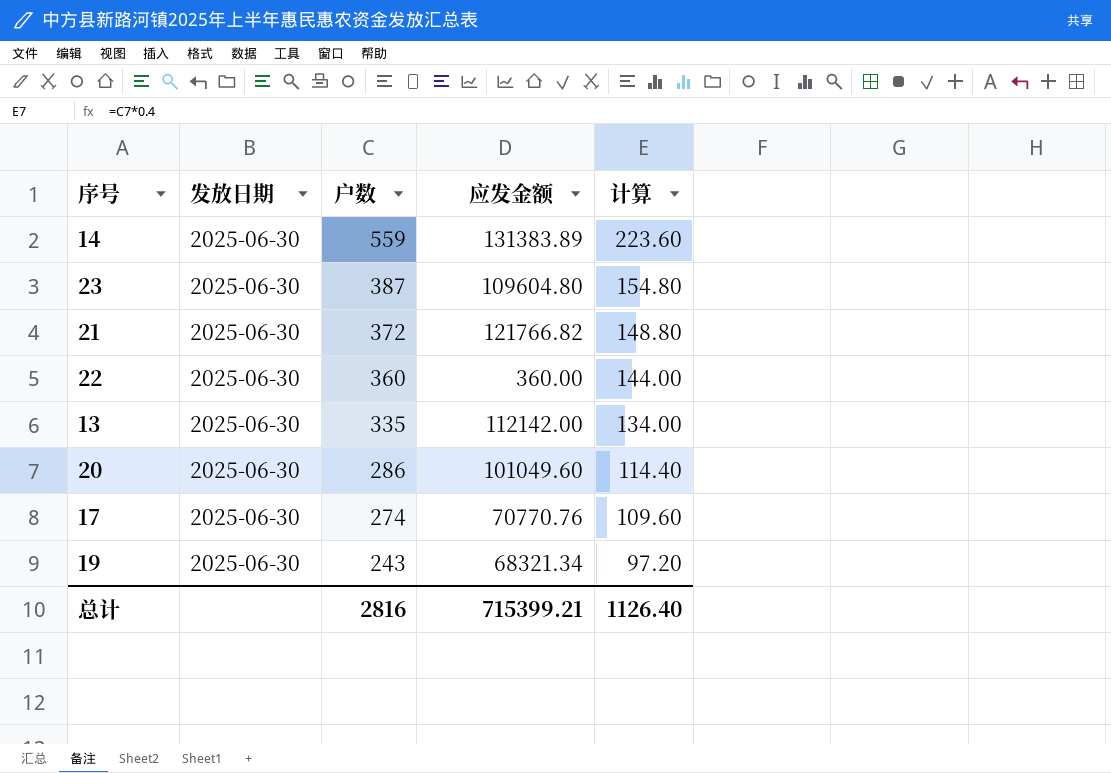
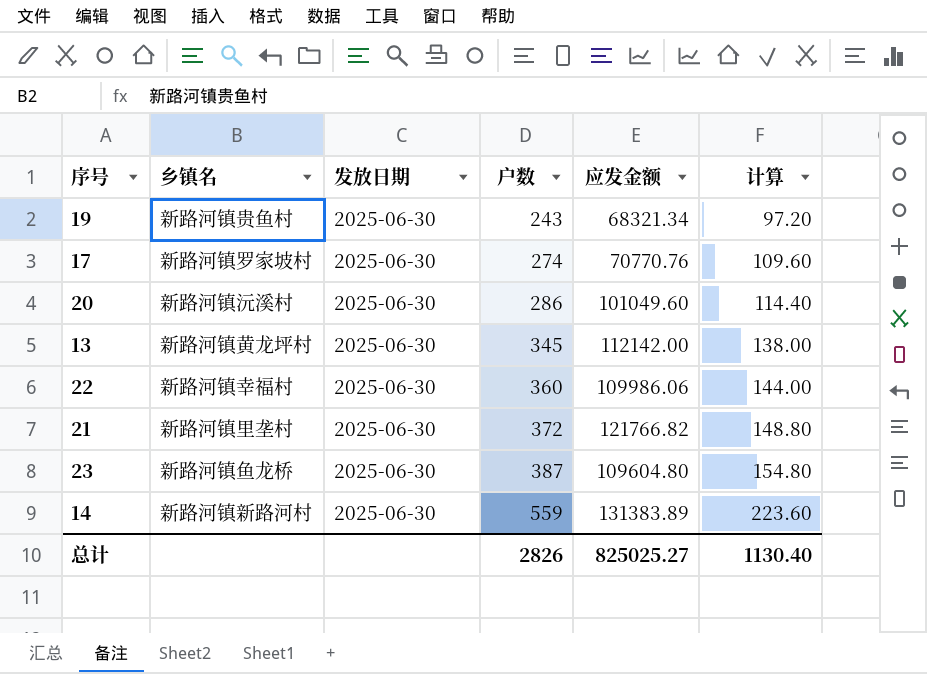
row order: 户数 descending -> 户数 ascending
column 乡镇名 | position: none -> 2
13 | 户数: 335 -> 345
13 | 计算: 134.00 -> 138.00
22 | 应发金额: 360.00 -> 109986.06
总计 | 户数: 2816 -> 2826
总计 | 应发金额: 715399.21 -> 825025.27
总计 | 计算: 1126.40 -> 1130.40

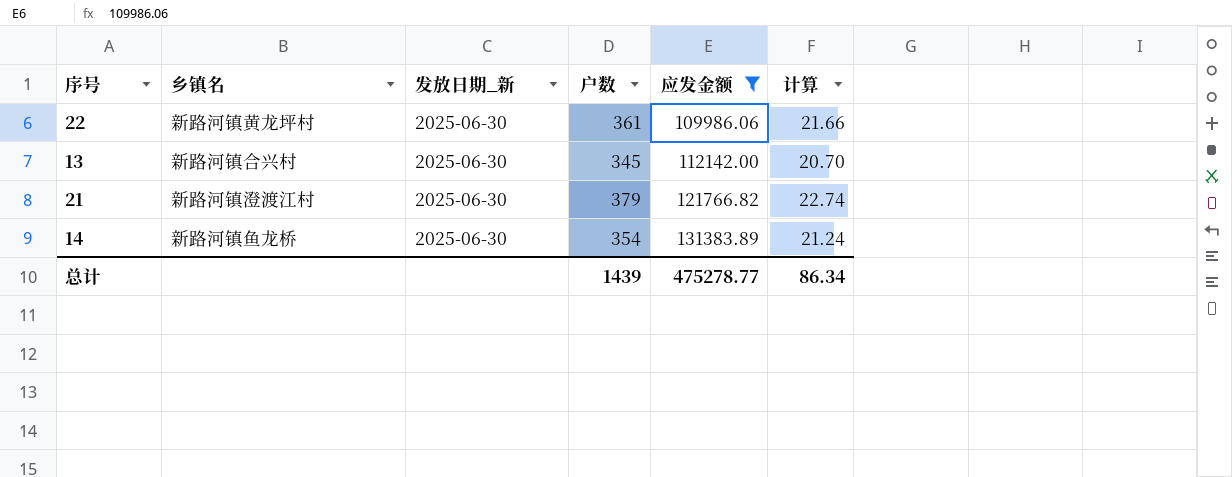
filter: none -> 应发金额 >= 109986.06
row order: 户数 ascending -> 应发金额 ascending
column name: 发放日期 -> 发放日期_新
column 计算 | formula: [户数] * 0.4 -> [户数] * 0.06
22 | 乡镇名: 新路河镇幸福村 -> 新路河镇黄龙坪村
22 | 户数: 360 -> 361
13 | 乡镇名: 新路河镇黄龙坪村 -> 新路河镇合兴村
21 | 乡镇名: 新路河镇里垄村 -> 新路河镇澄渡江村
21 | 户数: 372 -> 379
14 | 乡镇名: 新路河镇新路河村 -> 新路河镇鱼龙桥
14 | 户数: 559 -> 354
总计 | 户数: 2826 -> 1439
总计 | 应发金额: 825025.27 -> 475278.77
总计 | 计算: 1130.40 -> 86.34

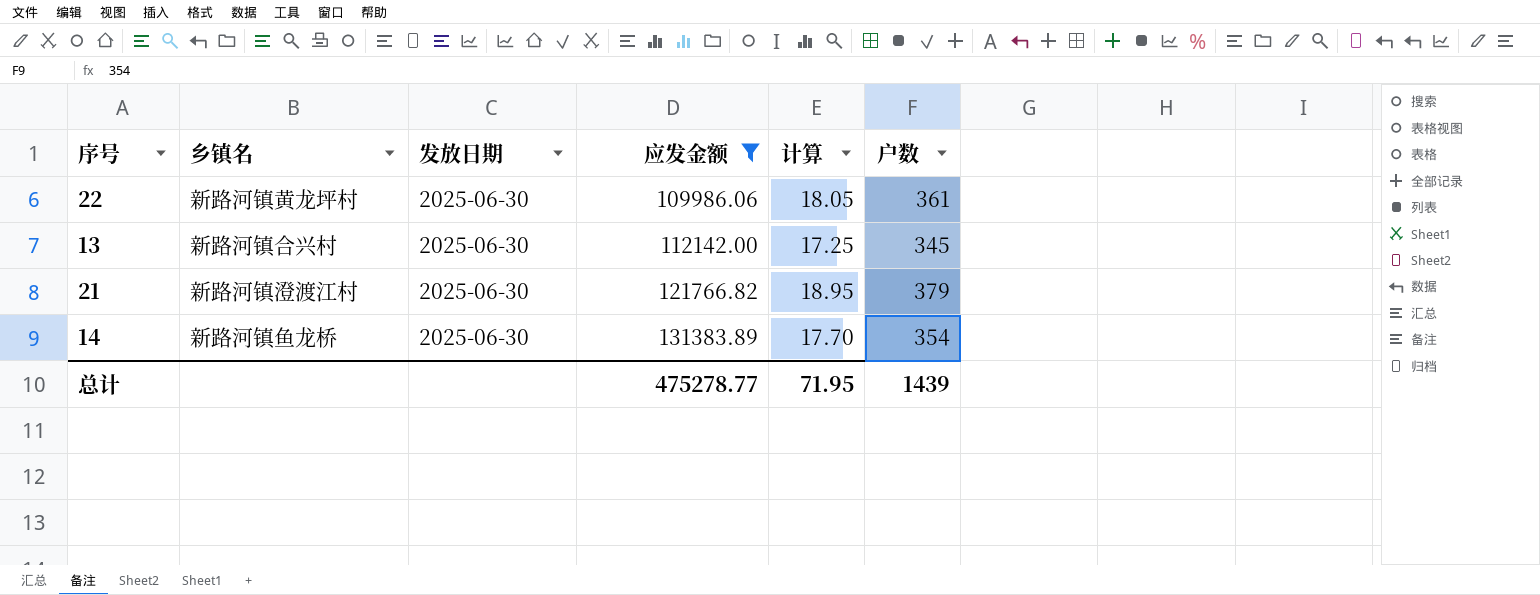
column name: 发放日期_新 -> 发放日期
column 计算 | formula: [户数] * 0.06 -> [户数] * 0.05
column 户数 | position: 4 -> 6
总计 | 计算: 86.34 -> 71.95

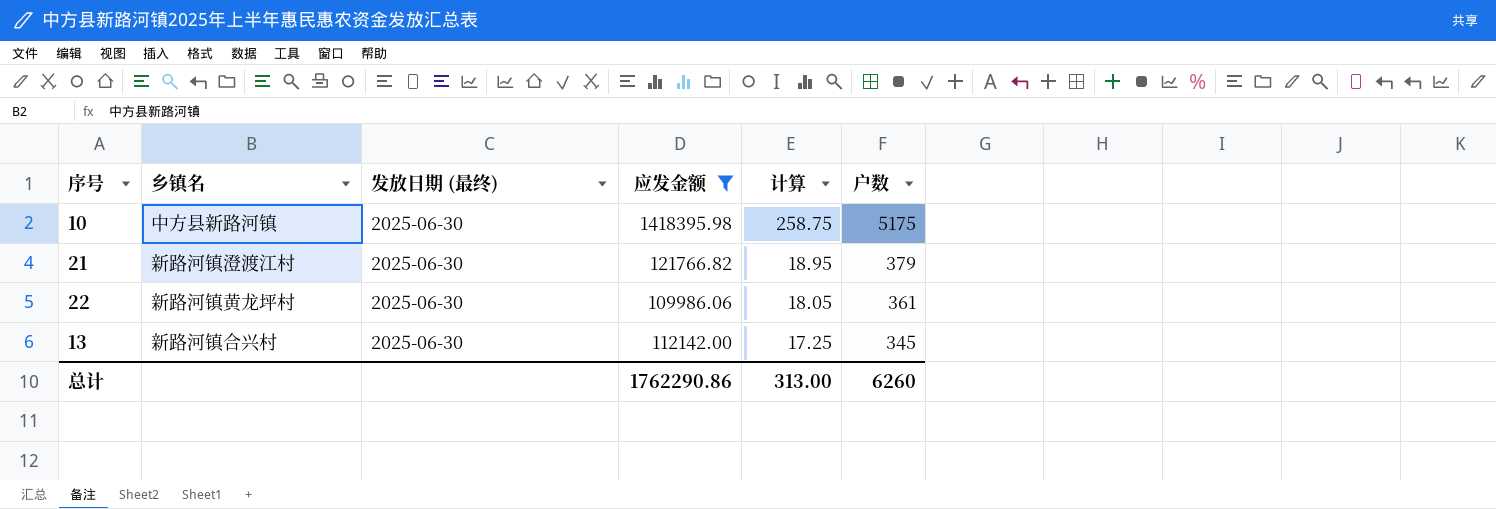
row order: 应发金额 ascending -> 计算 descending
column name: 发放日期 -> 发放日期 (最终)
row 14: 新路河镇鱼龙桥 | 2025-06-30 | 131383.89 | 17.70 | 354 -> none
row 10: none -> 中方县新路河镇 | 2025-06-30 | 1418395.98 | 258.75 | 5175
总计 | 应发金额: 475278.77 -> 1762290.86
总计 | 计算: 71.95 -> 313.00
总计 | 户数: 1439 -> 6260

